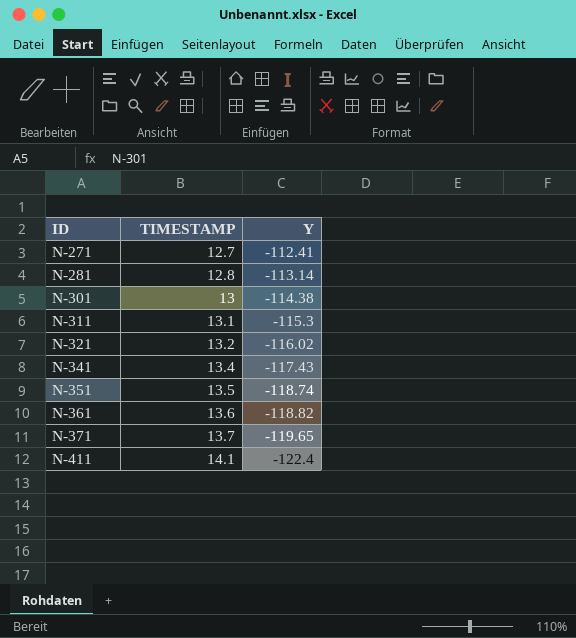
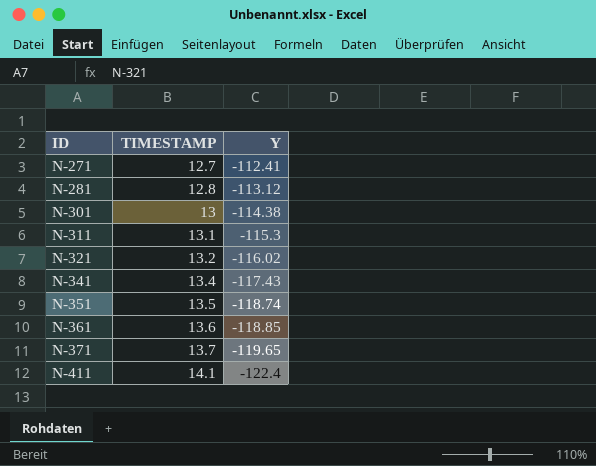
N-281 | Y: -113.14 -> -113.12
N-361 | Y: -118.82 -> -118.85

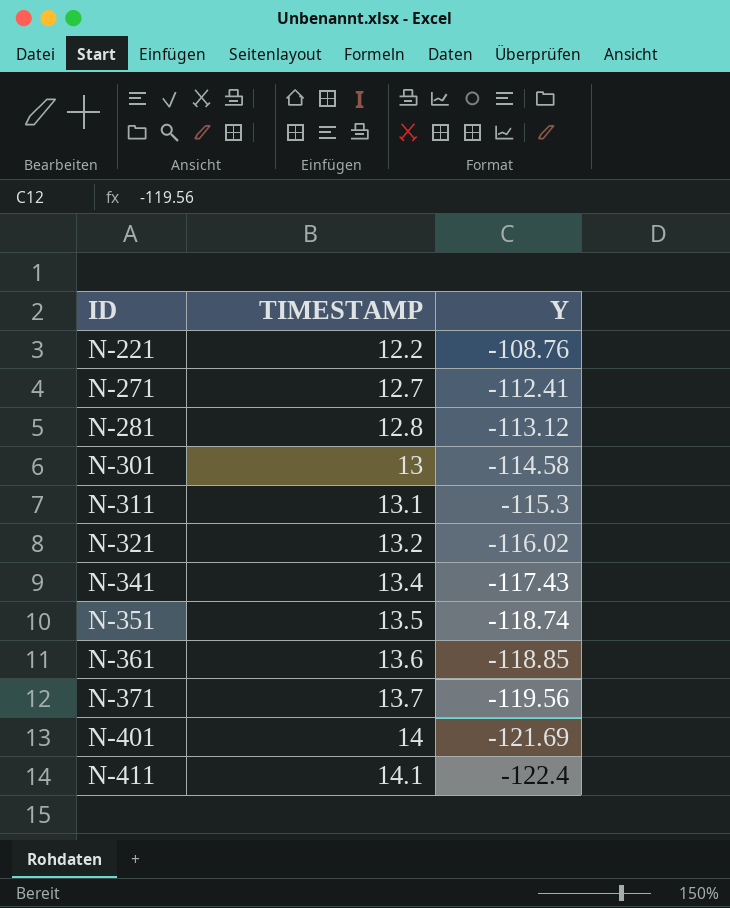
row N-221: none -> 12.2 | -108.76
N-301 | Y: -114.38 -> -114.58
N-371 | Y: -119.65 -> -119.56
row N-401: none -> 14 | -121.69

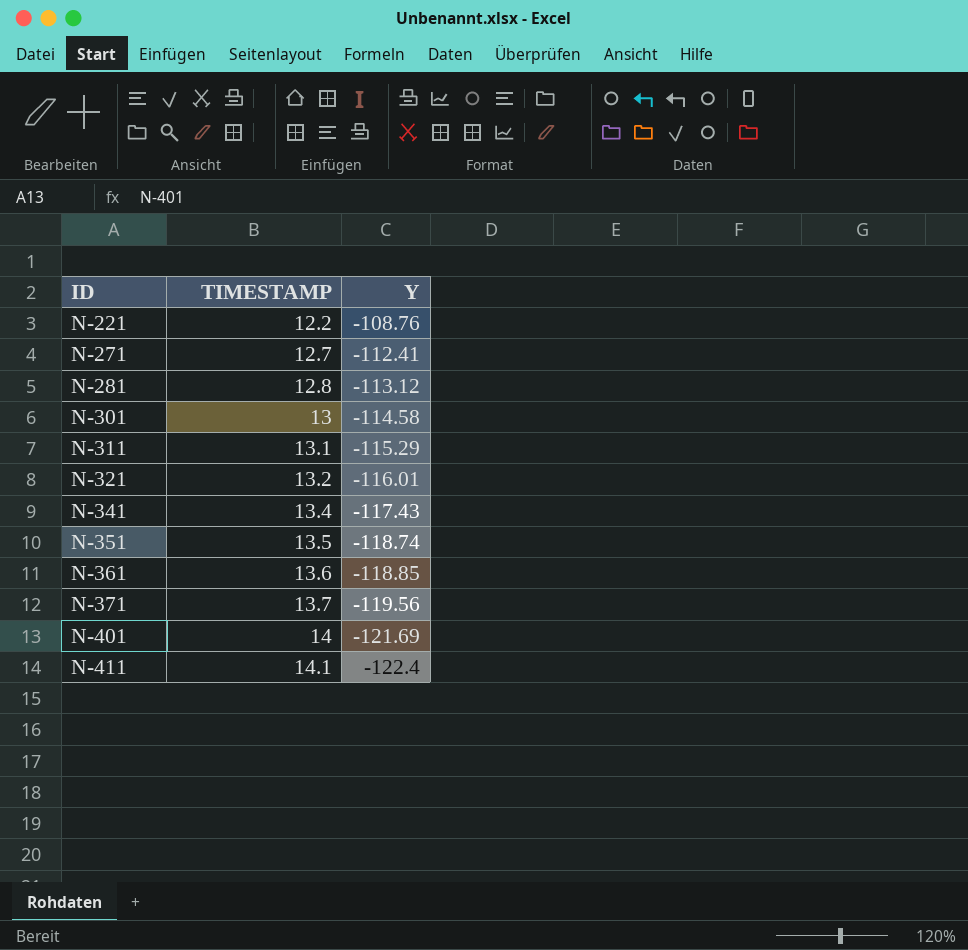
N-311 | Y: -115.3 -> -115.29
N-321 | Y: -116.02 -> -116.01

